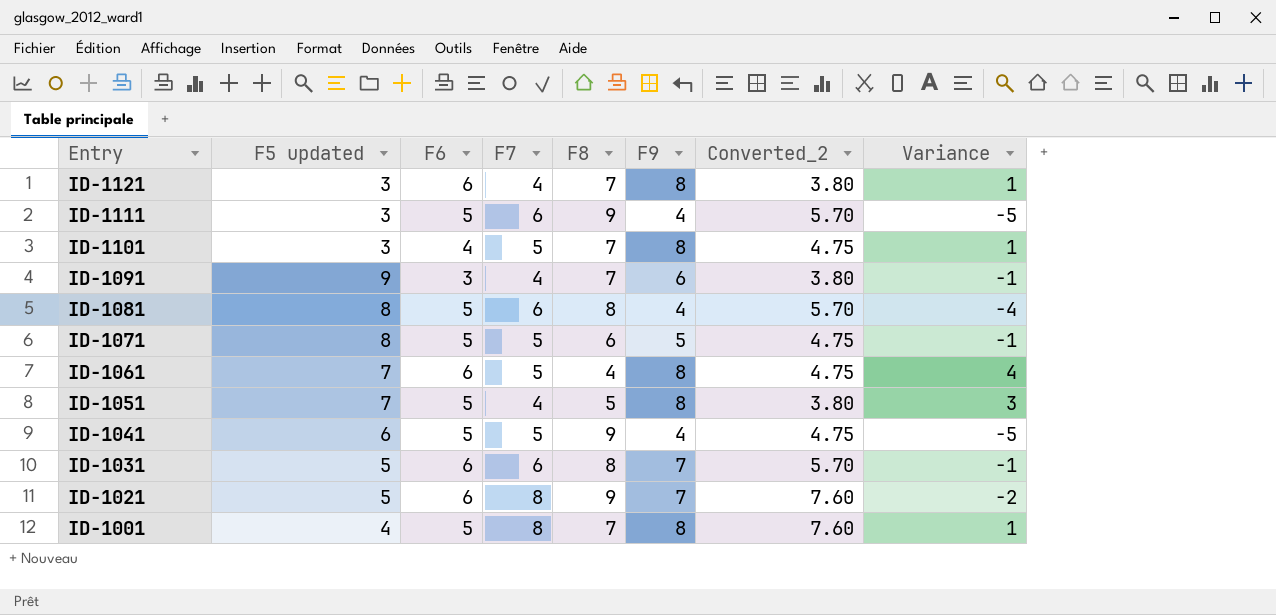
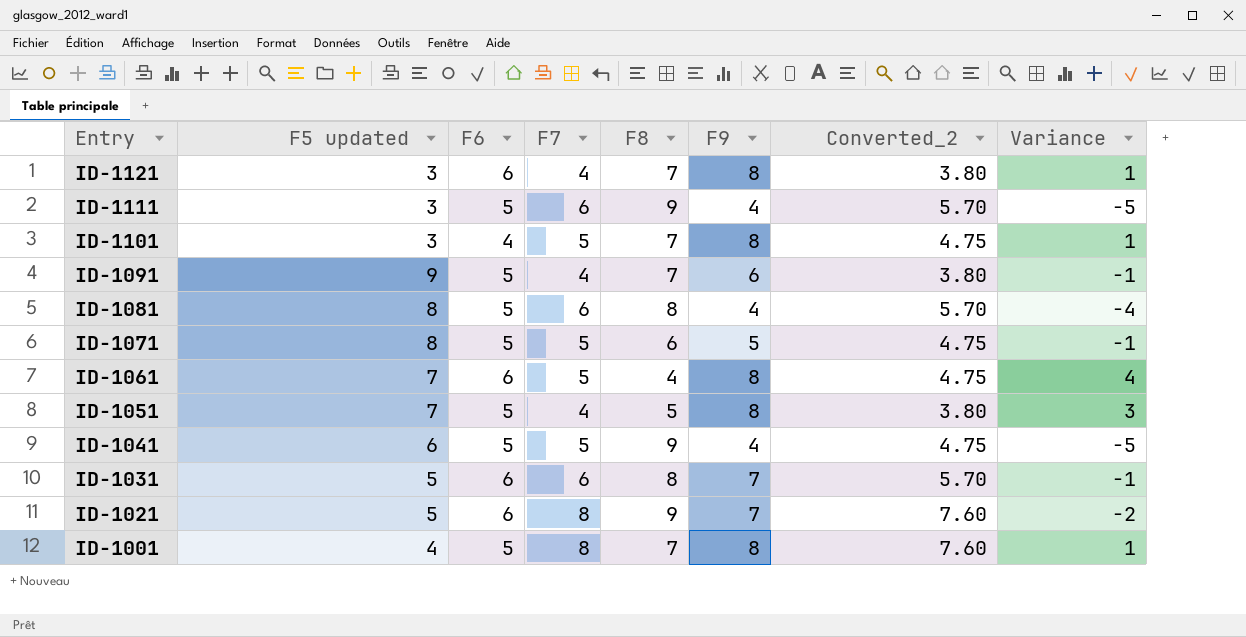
ID-1091 | F6: 3 -> 5

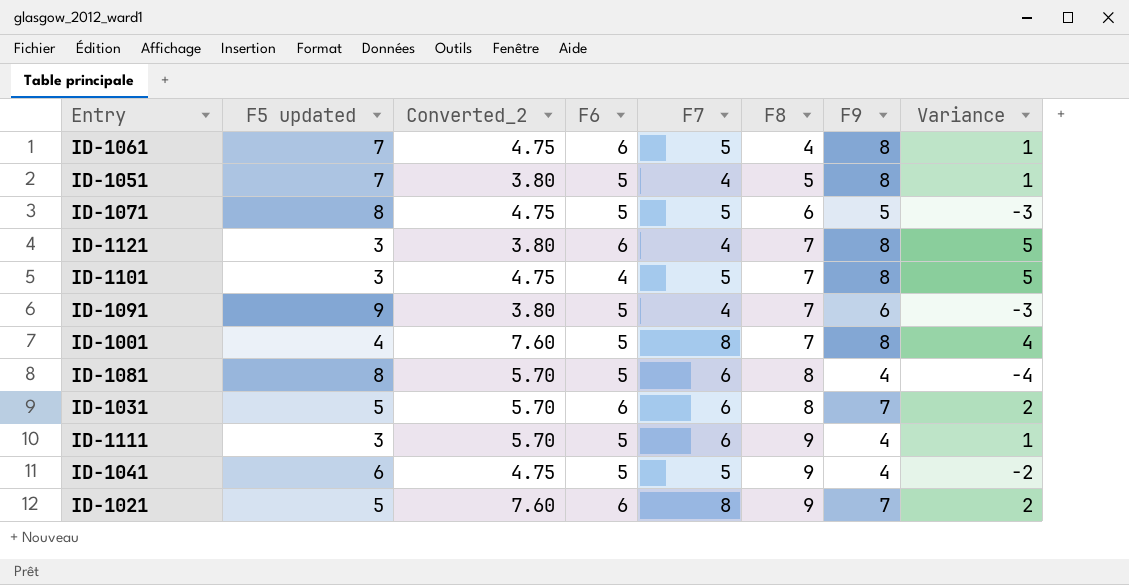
row order: Entry descending -> F8 ascending
column Converted_2 | position: 7 -> 3
column Variance | formula: [F9] - [F8] -> [F9] - [F5 updated]

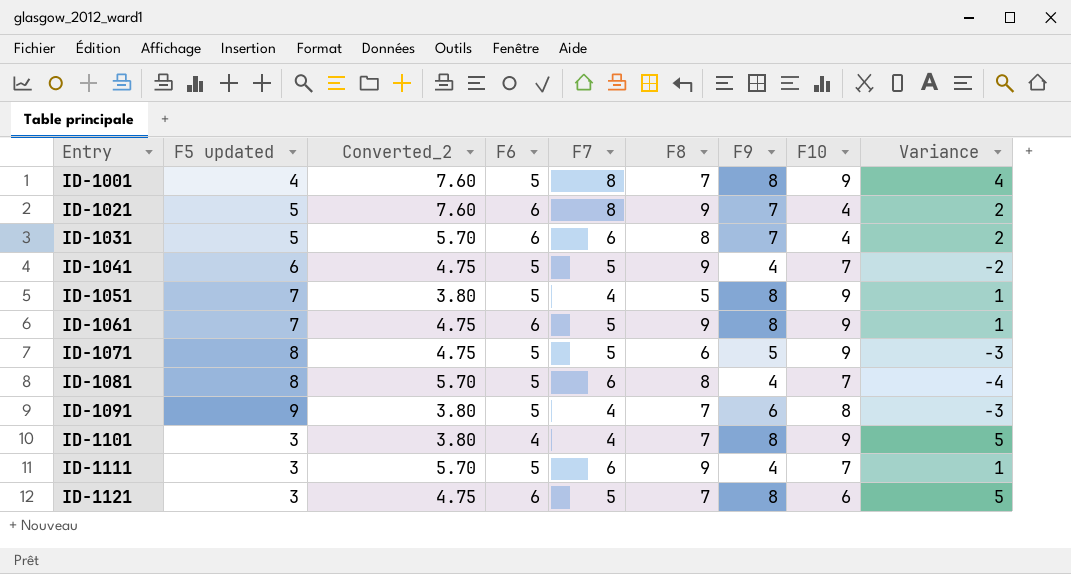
row order: F8 ascending -> Entry ascending
column F10 | position: none -> 8
ID-1061 | F8: 4 -> 9
ID-1101 | Converted_2: 4.75 -> 3.80
ID-1101 | F7: 5 -> 4
ID-1121 | Converted_2: 3.80 -> 4.75
ID-1121 | F7: 4 -> 5

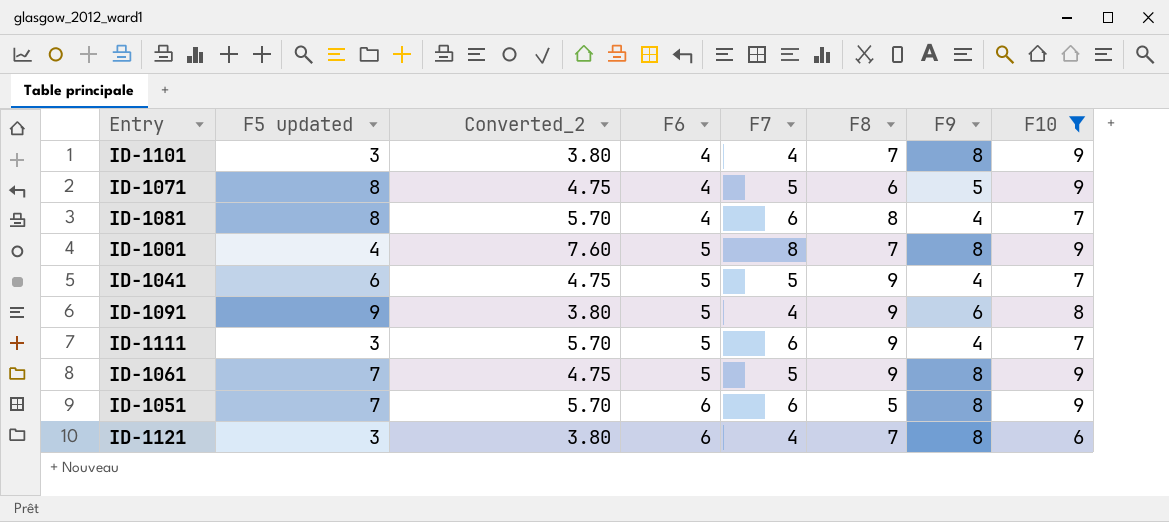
filter: none -> F10 != 4
row order: Entry ascending -> F6 ascending
column Variance | formula: [F9] - [F5 updated] -> none
ID-1071 | F6: 5 -> 4
ID-1081 | F6: 5 -> 4
ID-1091 | F8: 7 -> 9
ID-1061 | F6: 6 -> 5
ID-1051 | Converted_2: 3.80 -> 5.70
ID-1051 | F6: 5 -> 6
ID-1051 | F7: 4 -> 6
ID-1121 | Converted_2: 4.75 -> 3.80
ID-1121 | F7: 5 -> 4

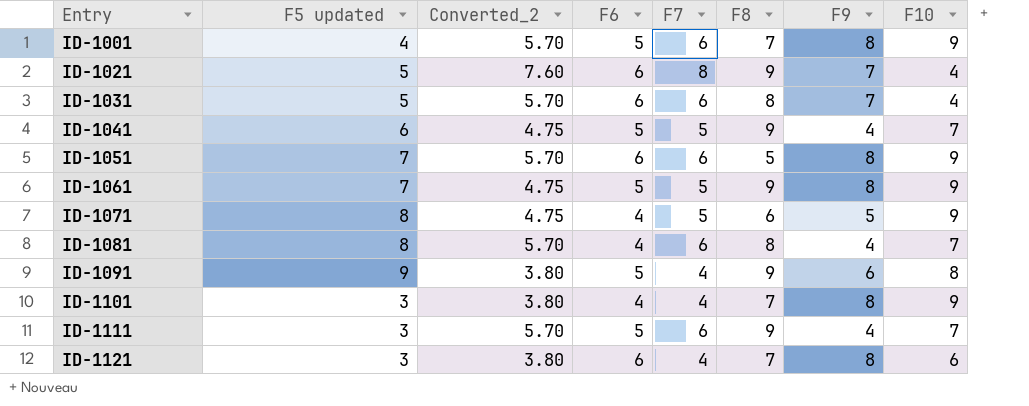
filter: F10 != 4 -> none
row order: F6 ascending -> Entry ascending
ID-1001 | Converted_2: 7.60 -> 5.70
ID-1001 | F7: 8 -> 6

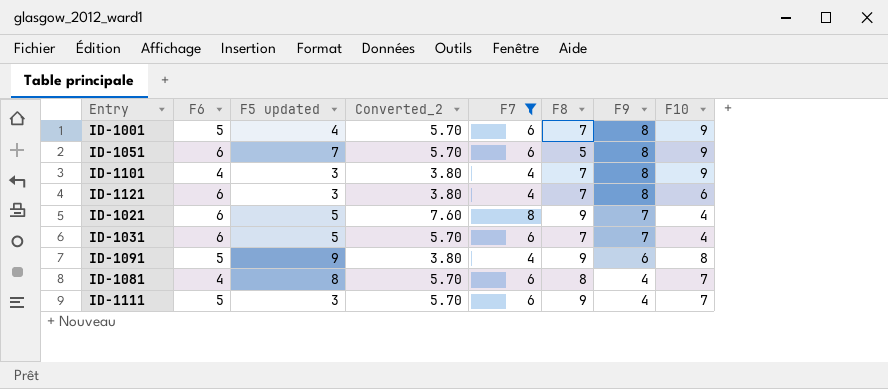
filter: none -> F7 != 5
row order: Entry ascending -> F9 descending
column F6 | position: 4 -> 2
ID-1031 | F8: 8 -> 7

